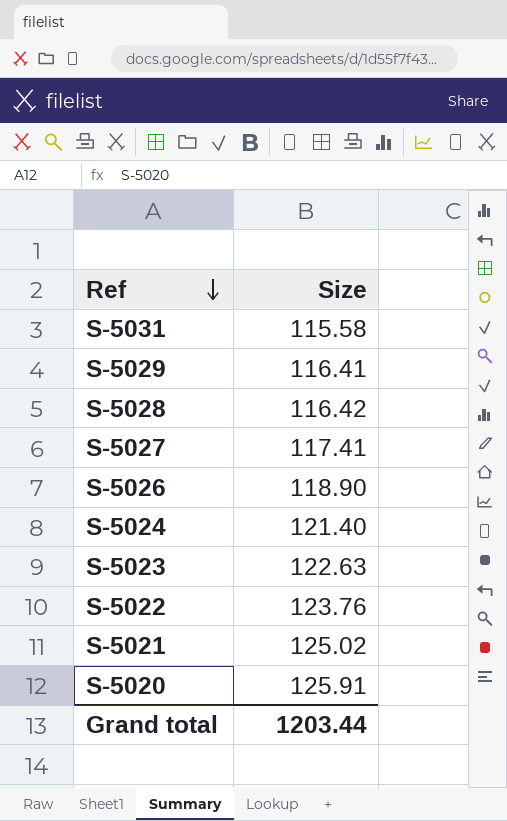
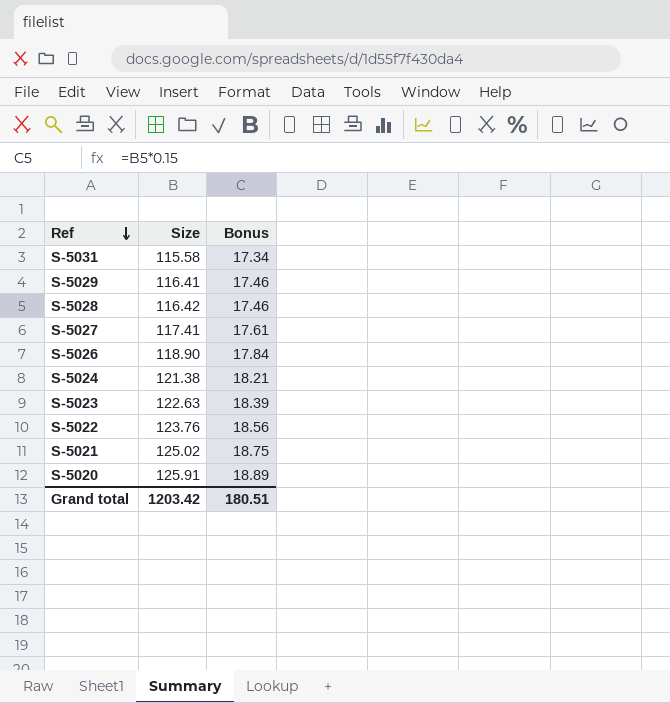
column Bonus | formula: none -> [Size] * 0.15
S-5024 | Size: 121.40 -> 121.38
Grand total | Size: 1203.44 -> 1203.42

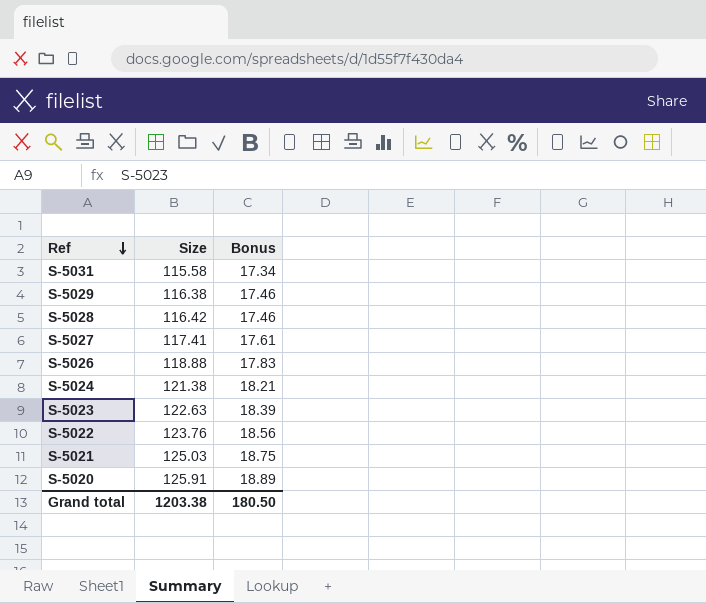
S-5029 | Size: 116.41 -> 116.38
S-5026 | Size: 118.90 -> 118.88
S-5026 | Bonus: 17.84 -> 17.83
S-5021 | Size: 125.02 -> 125.03
Grand total | Size: 1203.42 -> 1203.38
Grand total | Bonus: 180.51 -> 180.50

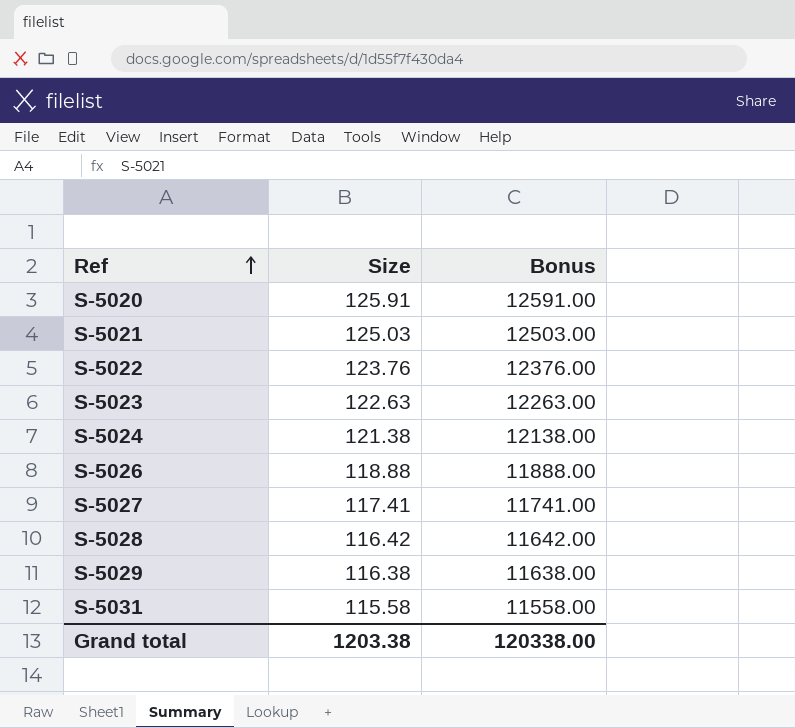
row order: Ref descending -> Ref ascending
column Bonus | formula: [Size] * 0.15 -> [Size] * 100
Grand total | Bonus: 180.50 -> 120338.00

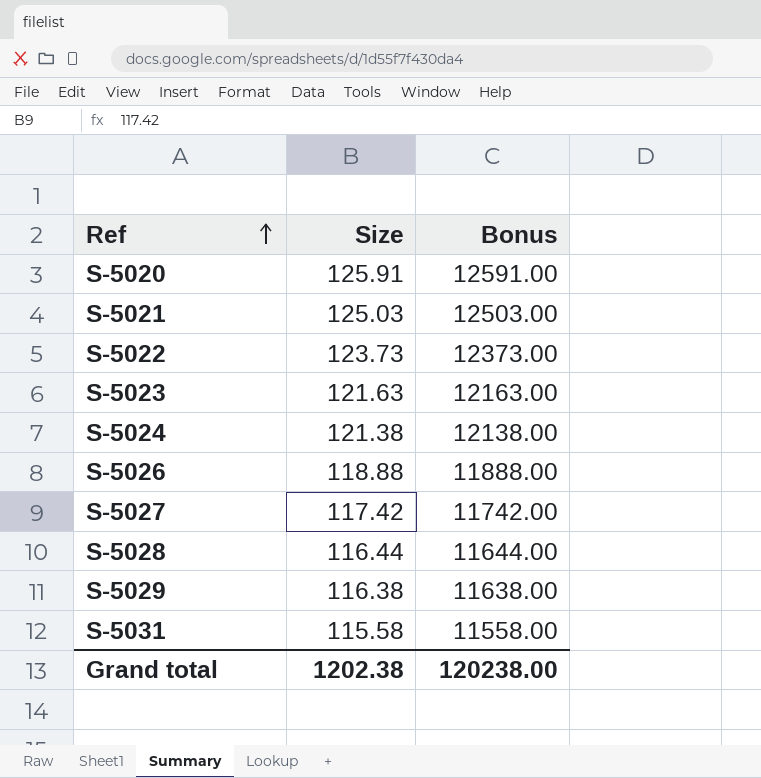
S-5022 | Size: 123.76 -> 123.73
S-5022 | Bonus: 12376.00 -> 12373.00
S-5023 | Size: 122.63 -> 121.63
S-5023 | Bonus: 12263.00 -> 12163.00
S-5027 | Size: 117.41 -> 117.42
S-5027 | Bonus: 11741.00 -> 11742.00
S-5028 | Size: 116.42 -> 116.44
S-5028 | Bonus: 11642.00 -> 11644.00
Grand total | Size: 1203.38 -> 1202.38
Grand total | Bonus: 120338.00 -> 120238.00

